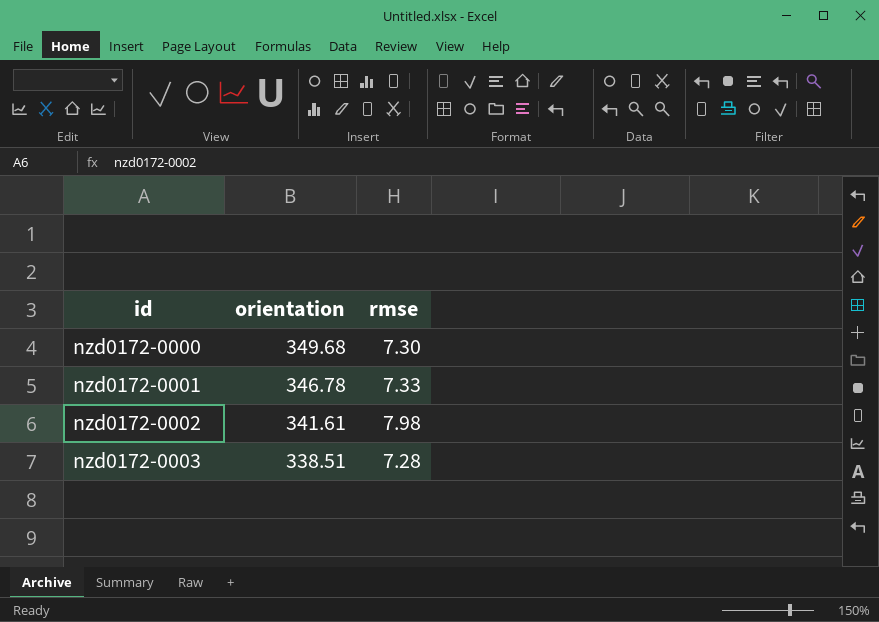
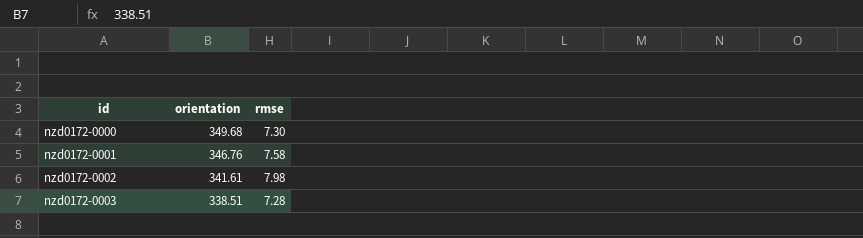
nzd0172-0001 | orientation: 346.78 -> 346.76
nzd0172-0001 | rmse: 7.33 -> 7.58

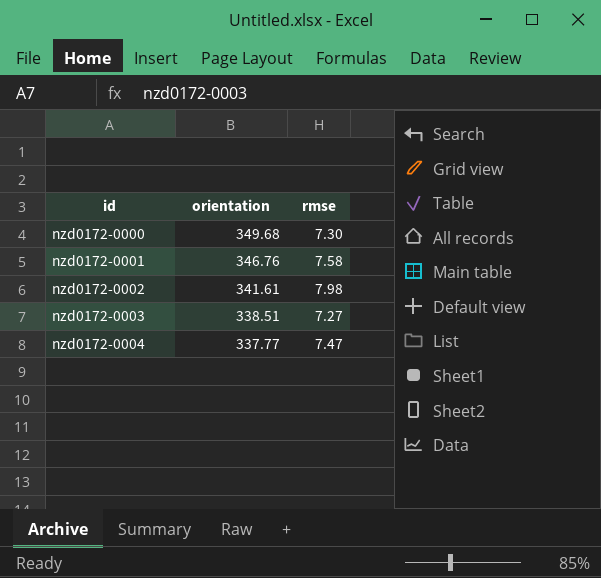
nzd0172-0003 | rmse: 7.28 -> 7.27
row nzd0172-0004: none -> 337.77 | 7.47

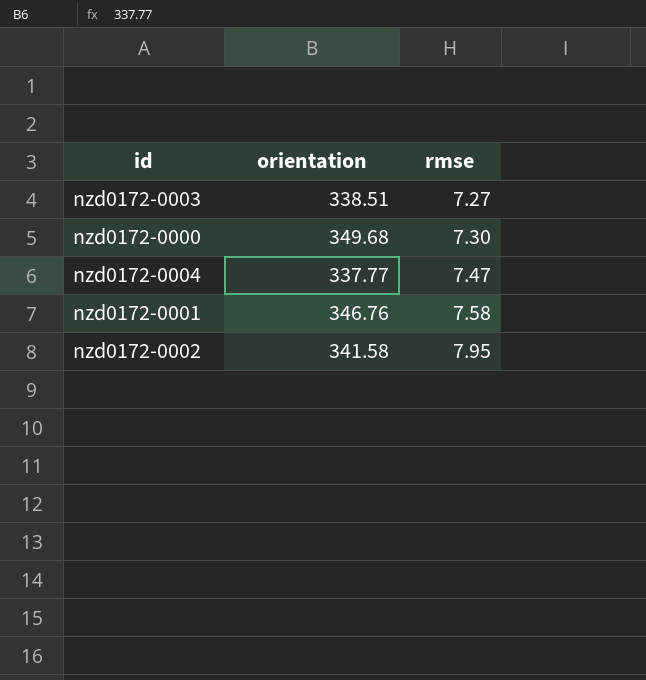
row order: id ascending -> rmse ascending
nzd0172-0002 | orientation: 341.61 -> 341.58
nzd0172-0002 | rmse: 7.98 -> 7.95

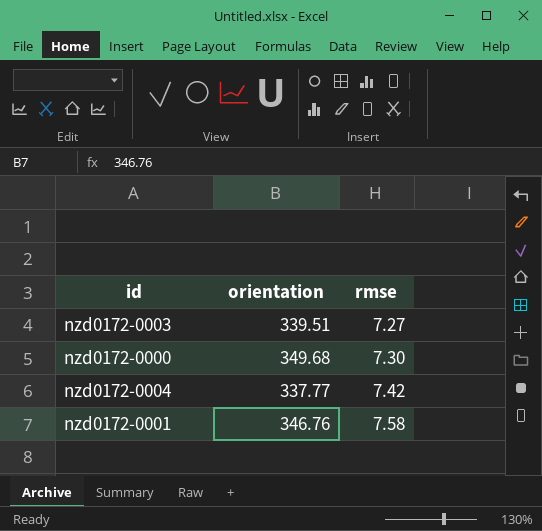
row nzd0172-0002: 341.58 | 7.95 -> none
nzd0172-0003 | orientation: 338.51 -> 339.51
nzd0172-0004 | rmse: 7.47 -> 7.42

